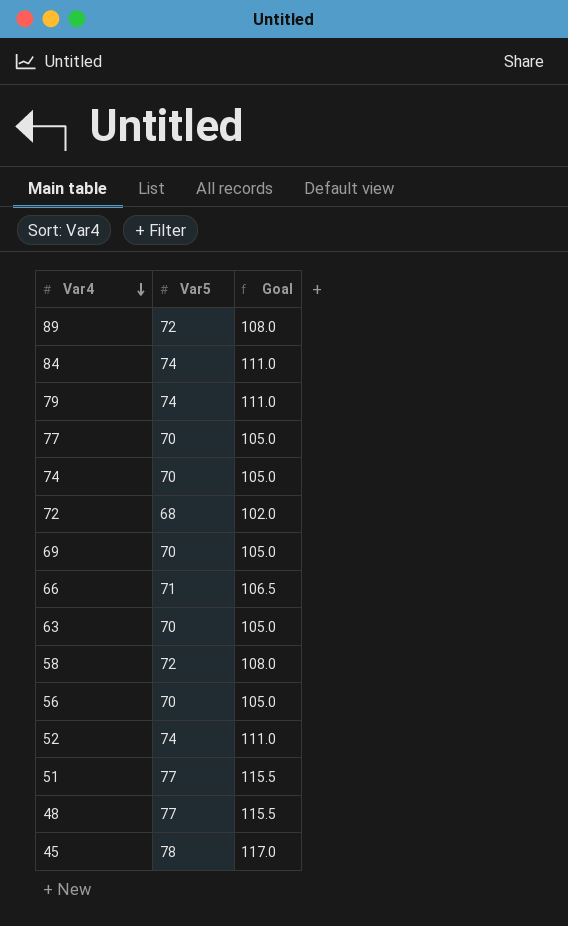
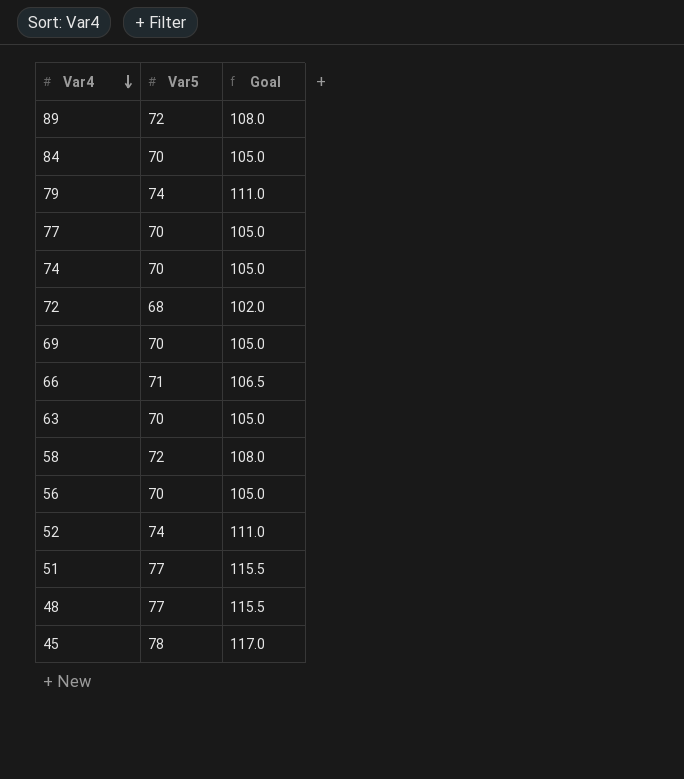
84 | Var5: 74 -> 70
84 | Goal: 111.0 -> 105.0

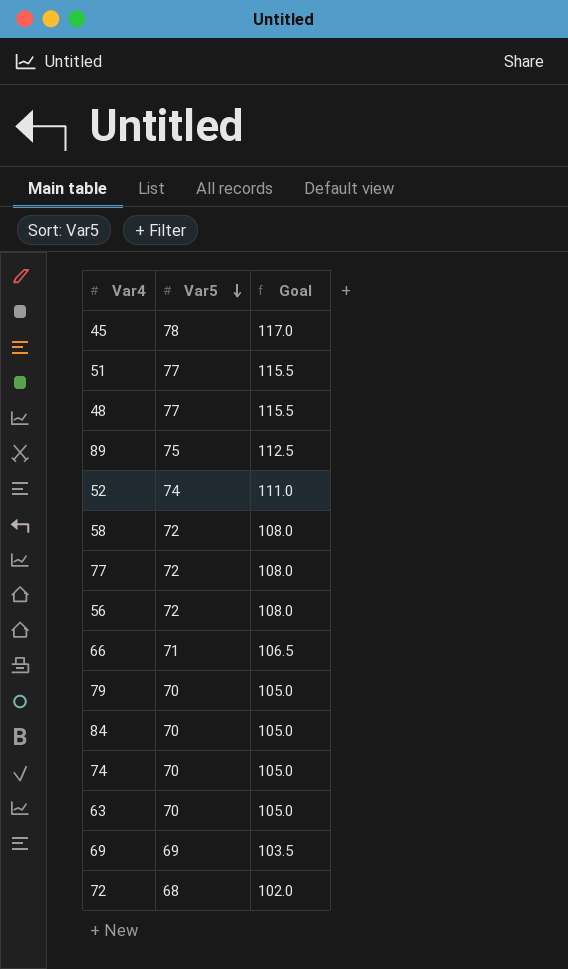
row order: Var4 descending -> Var5 descending
89 | Var5: 72 -> 75
89 | Goal: 108.0 -> 112.5
77 | Var5: 70 -> 72
77 | Goal: 105.0 -> 108.0
56 | Var5: 70 -> 72
56 | Goal: 105.0 -> 108.0
79 | Var5: 74 -> 70
79 | Goal: 111.0 -> 105.0
69 | Var5: 70 -> 69
69 | Goal: 105.0 -> 103.5

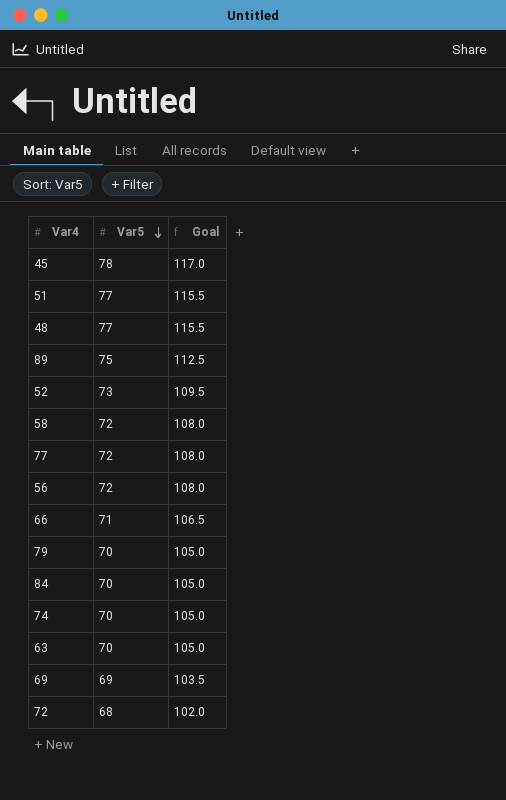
52 | Var5: 74 -> 73
52 | Goal: 111.0 -> 109.5

